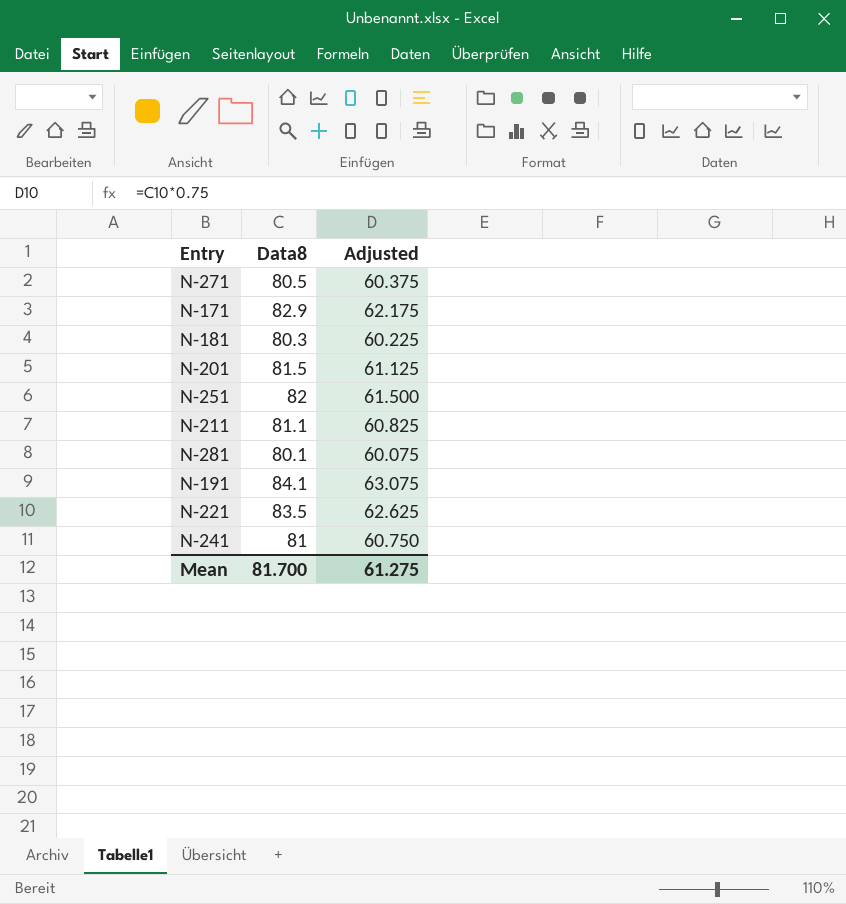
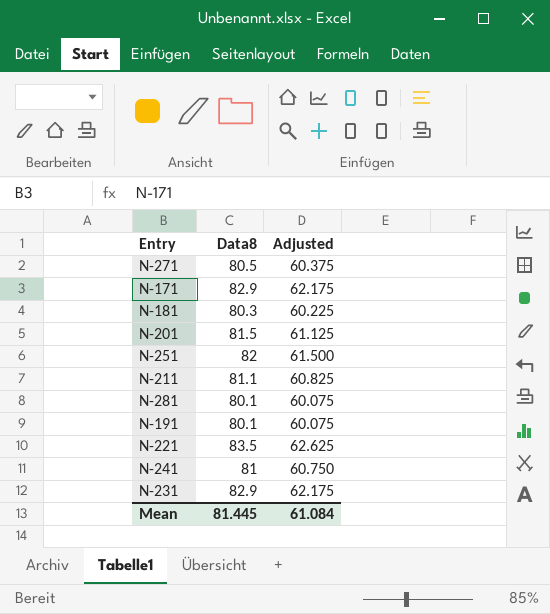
N-191 | Data8: 84.1 -> 80.1
N-191 | Adjusted: 63.075 -> 60.075
row N-231: none -> 82.9 | 62.175
Mean | Data8: 81.700 -> 81.445
Mean | Adjusted: 61.275 -> 61.084

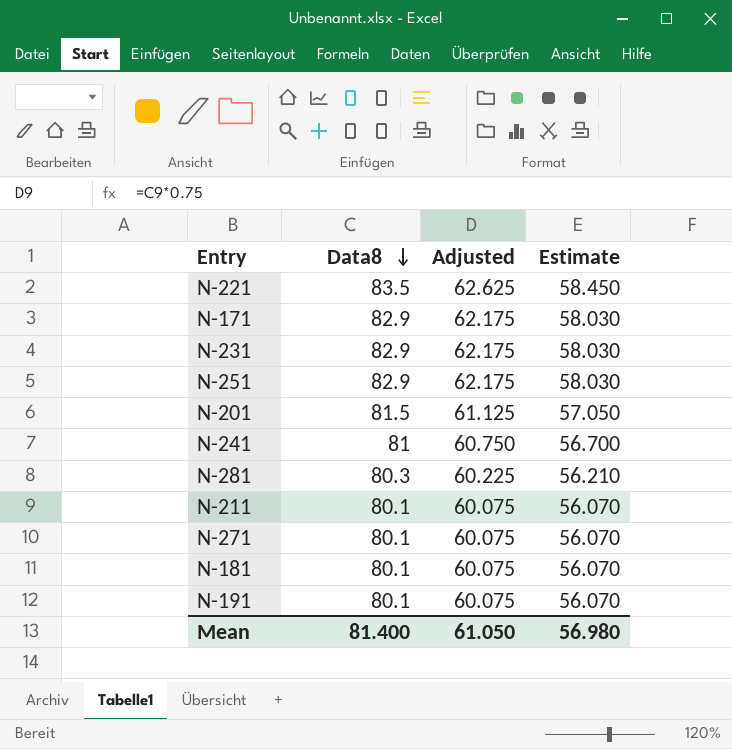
row order: none -> Data8 descending
column Estimate | formula: none -> [Data8] * 0.7
N-251 | Data8: 82 -> 82.9
N-251 | Adjusted: 61.500 -> 62.175
N-281 | Data8: 80.1 -> 80.3
N-281 | Adjusted: 60.075 -> 60.225
N-211 | Data8: 81.1 -> 80.1
N-211 | Adjusted: 60.825 -> 60.075
N-271 | Data8: 80.5 -> 80.1
N-271 | Adjusted: 60.375 -> 60.075
N-181 | Data8: 80.3 -> 80.1
N-181 | Adjusted: 60.225 -> 60.075
Mean | Data8: 81.445 -> 81.400
Mean | Adjusted: 61.084 -> 61.050

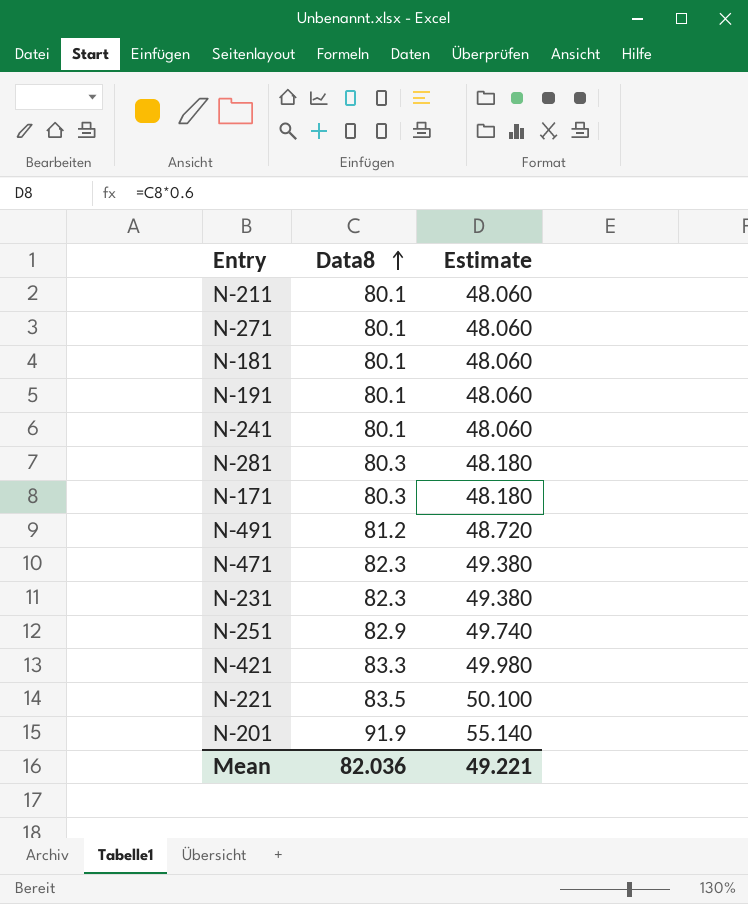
row order: Data8 descending -> Data8 ascending
column Adjusted | formula: [Data8] * 0.75 -> none
column Estimate | formula: [Data8] * 0.7 -> [Data8] * 0.6
N-241 | Data8: 81 -> 80.1
N-171 | Data8: 82.9 -> 80.3
row N-491: none -> 81.2 | 48.720
row N-471: none -> 82.3 | 49.380
N-231 | Data8: 82.9 -> 82.3
row N-421: none -> 83.3 | 49.980
N-201 | Data8: 81.5 -> 91.9
Mean | Data8: 81.400 -> 82.036
Mean | Estimate: 56.980 -> 49.221

